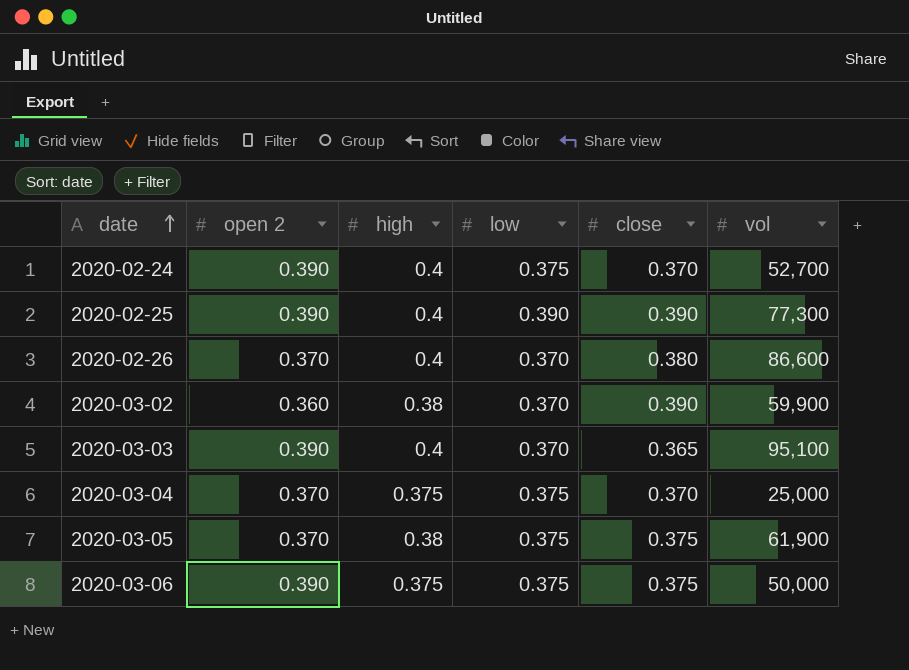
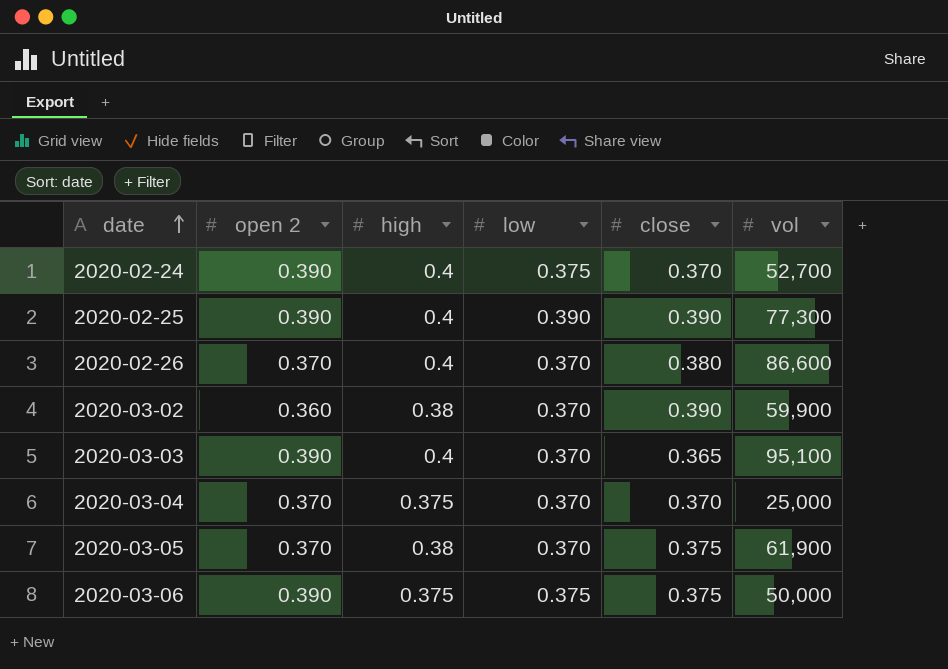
2020-03-04 | low: 0.375 -> 0.370
2020-03-05 | low: 0.375 -> 0.370

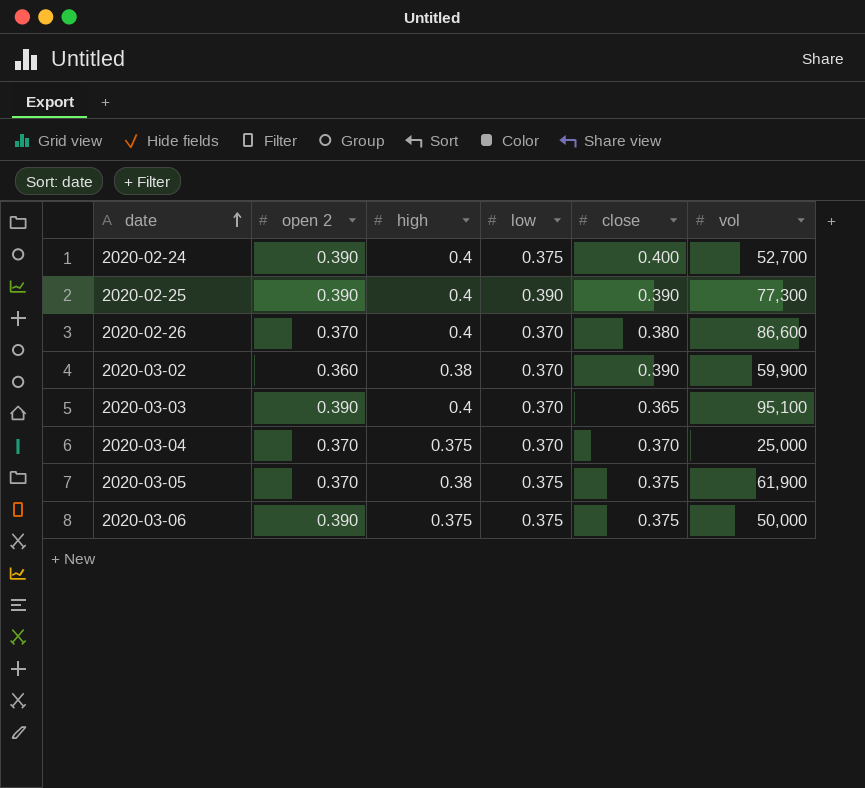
2020-02-24 | close: 0.370 -> 0.400
2020-03-05 | low: 0.370 -> 0.375

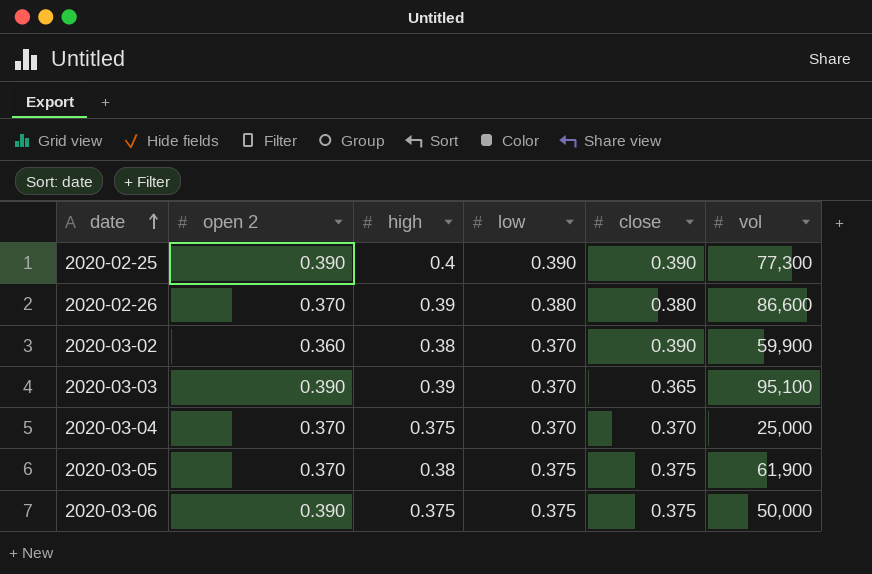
row 2020-02-24: 0.390 | 0.4 | 0.375 | 0.400 | 52,700 -> none
2020-02-26 | high: 0.4 -> 0.39
2020-02-26 | low: 0.370 -> 0.380
2020-03-03 | high: 0.4 -> 0.39

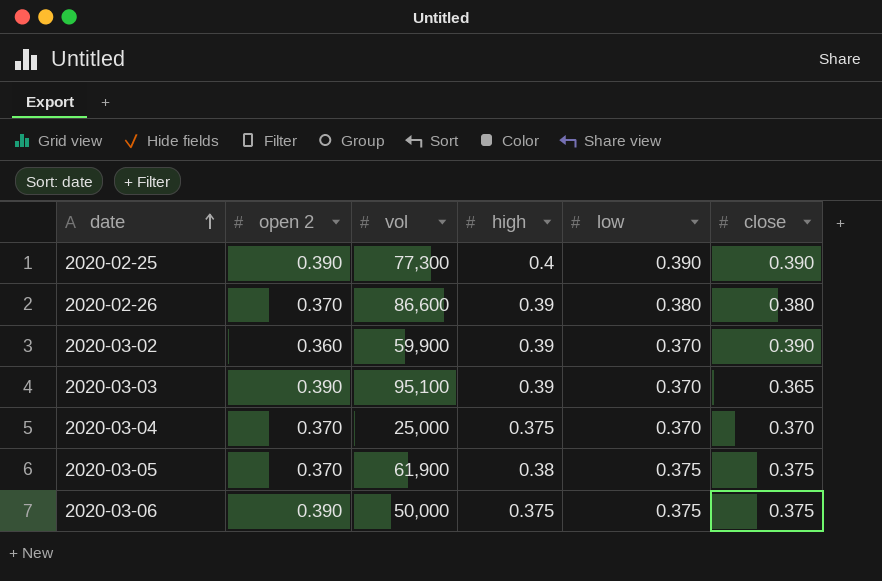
column vol | position: 6 -> 3
2020-03-02 | high: 0.38 -> 0.39

